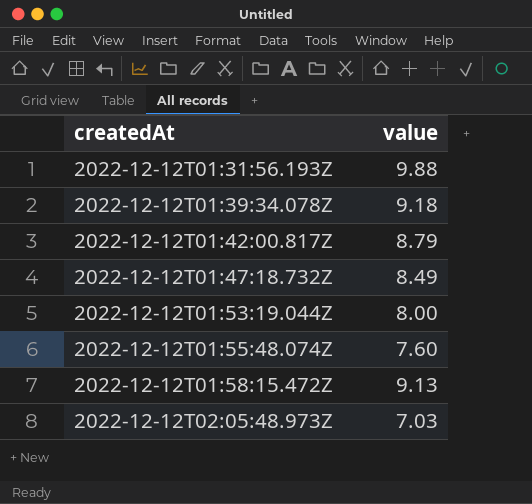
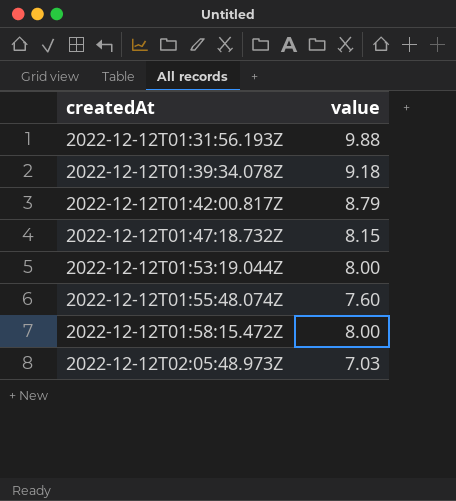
2022-12-12T01:47:18.732Z | value: 8.49 -> 8.15
2022-12-12T01:58:15.472Z | value: 9.13 -> 8.00

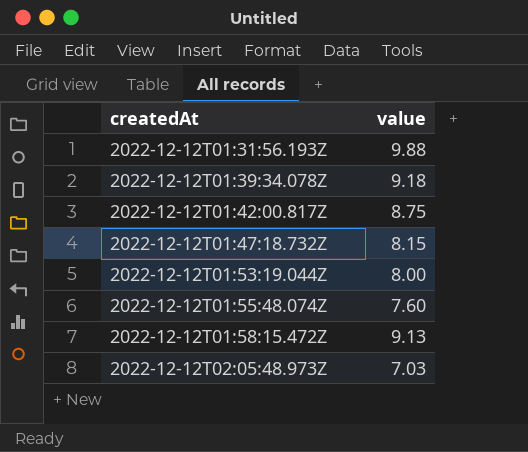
2022-12-12T01:42:00.817Z | value: 8.79 -> 8.75
2022-12-12T01:58:15.472Z | value: 8.00 -> 9.13

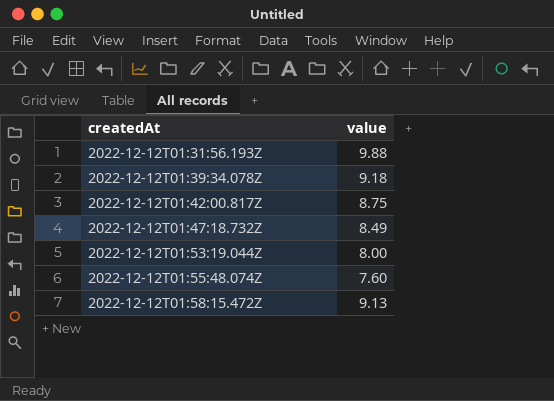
row 2022-12-12T02:05:48.973Z: 7.03 -> none
2022-12-12T01:47:18.732Z | value: 8.15 -> 8.49

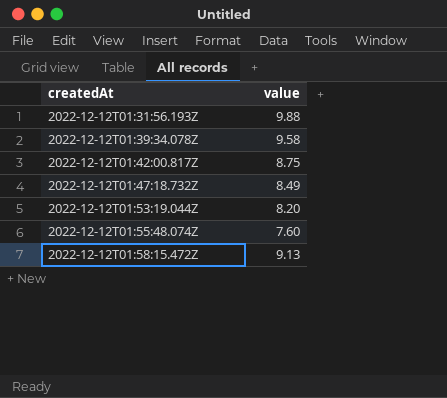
2022-12-12T01:39:34.078Z | value: 9.18 -> 9.58
2022-12-12T01:53:19.044Z | value: 8.00 -> 8.20

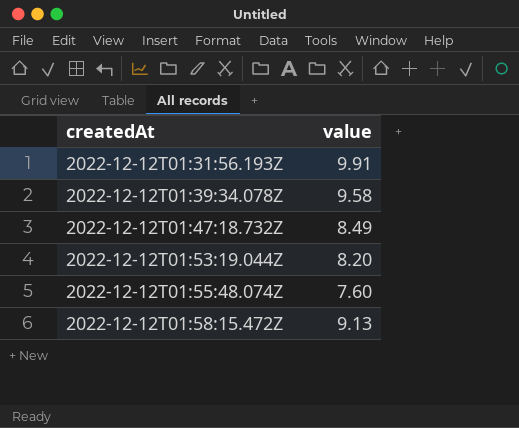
row 2022-12-12T01:42:00.817Z: 8.75 -> none
2022-12-12T01:31:56.193Z | value: 9.88 -> 9.91

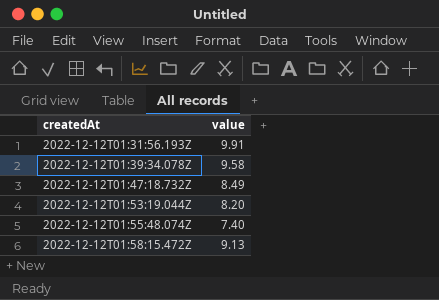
2022-12-12T01:55:48.074Z | value: 7.60 -> 7.40

